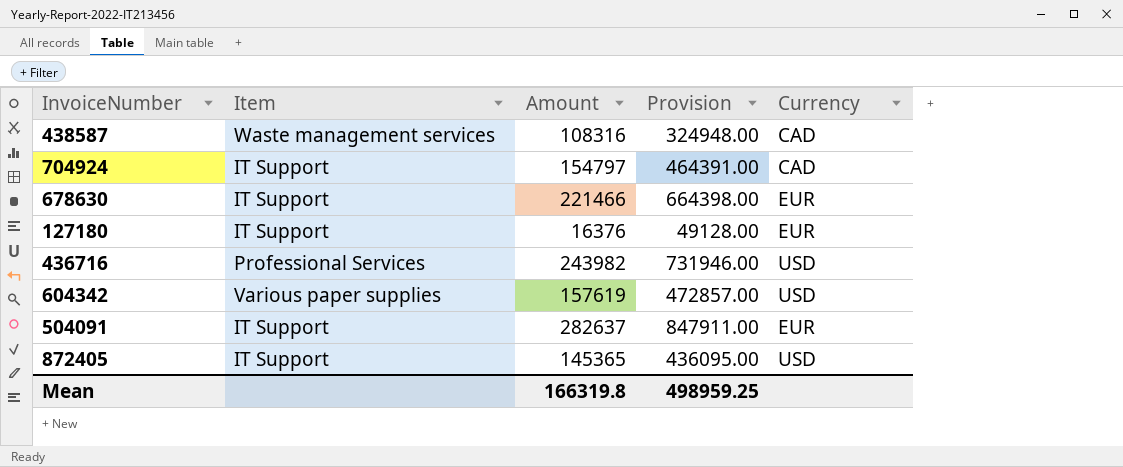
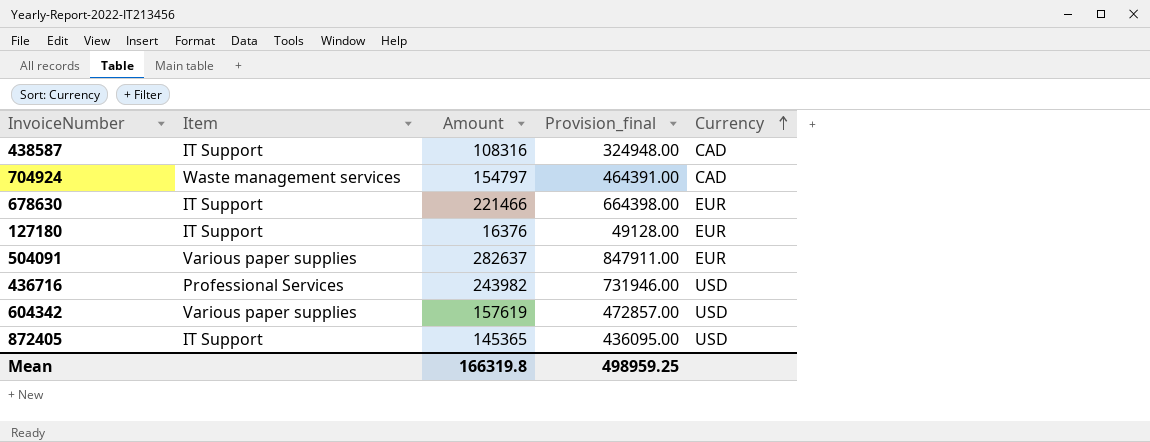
row order: none -> Currency ascending
column name: Provision -> Provision_final
438587 | Item: Waste management services -> IT Support
704924 | Item: IT Support -> Waste management services
504091 | Item: IT Support -> Various paper supplies

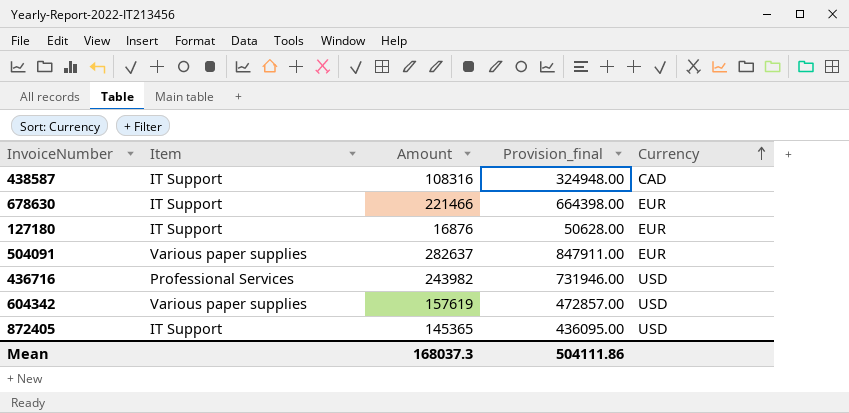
row 704924: Waste management services | 154797 | 464391.00 | CAD -> none
127180 | Amount: 16376 -> 16876
127180 | Provision_final: 49128.00 -> 50628.00
Mean | Amount: 166319.8 -> 168037.3
Mean | Provision_final: 498959.25 -> 504111.86

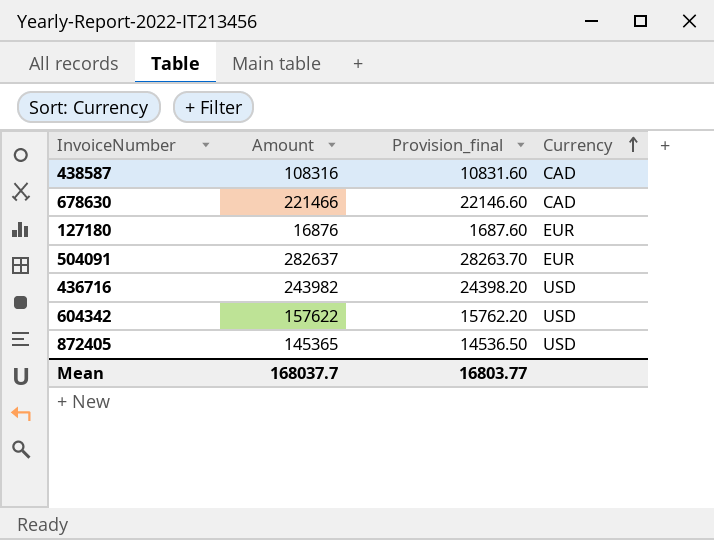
column Item | position: 2 -> none
column Provision_final | formula: [Amount] * 3 -> [Amount] * 0.1
678630 | Currency: EUR -> CAD
604342 | Amount: 157619 -> 157622
Mean | Amount: 168037.3 -> 168037.7
Mean | Provision_final: 504111.86 -> 16803.77

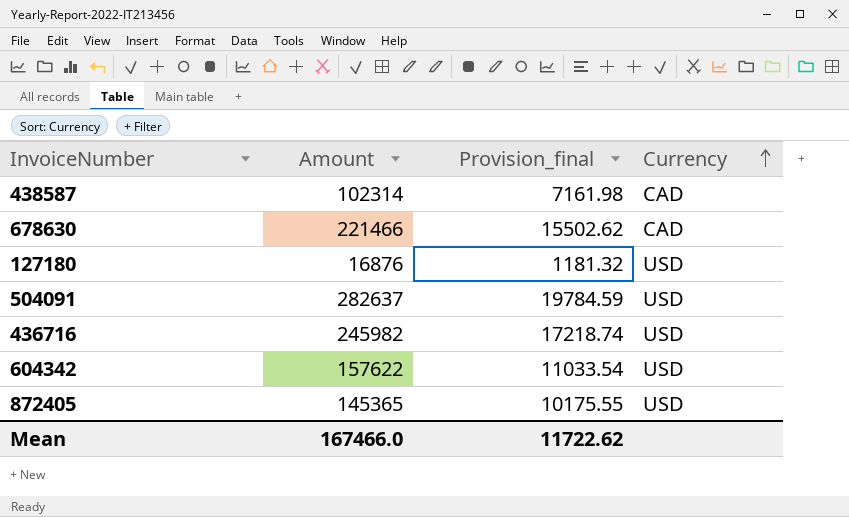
column Provision_final | formula: [Amount] * 0.1 -> [Amount] * 0.07
438587 | Amount: 108316 -> 102314
127180 | Currency: EUR -> USD
504091 | Currency: EUR -> USD
436716 | Amount: 243982 -> 245982
Mean | Amount: 168037.7 -> 167466.0
Mean | Provision_final: 16803.77 -> 11722.62

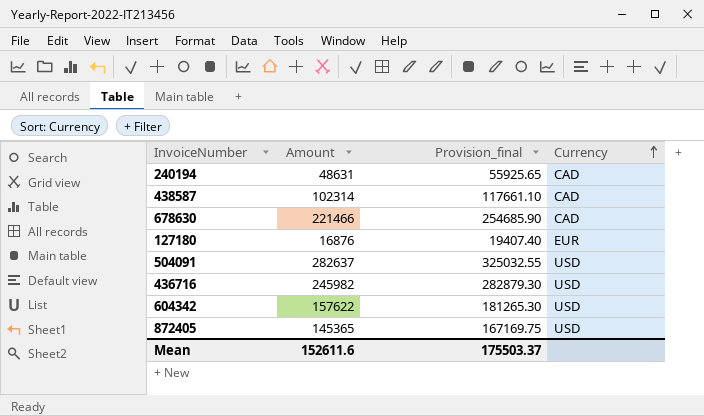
column Provision_final | formula: [Amount] * 0.07 -> [Amount] * 1.15
row 240194: none -> 48631 | 55925.65 | CAD
127180 | Currency: USD -> EUR
Mean | Amount: 167466.0 -> 152611.6
Mean | Provision_final: 11722.62 -> 175503.37

